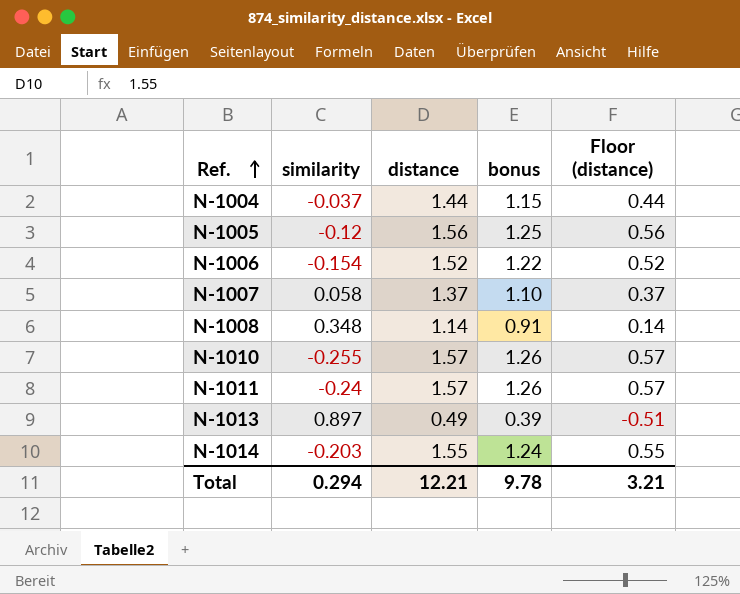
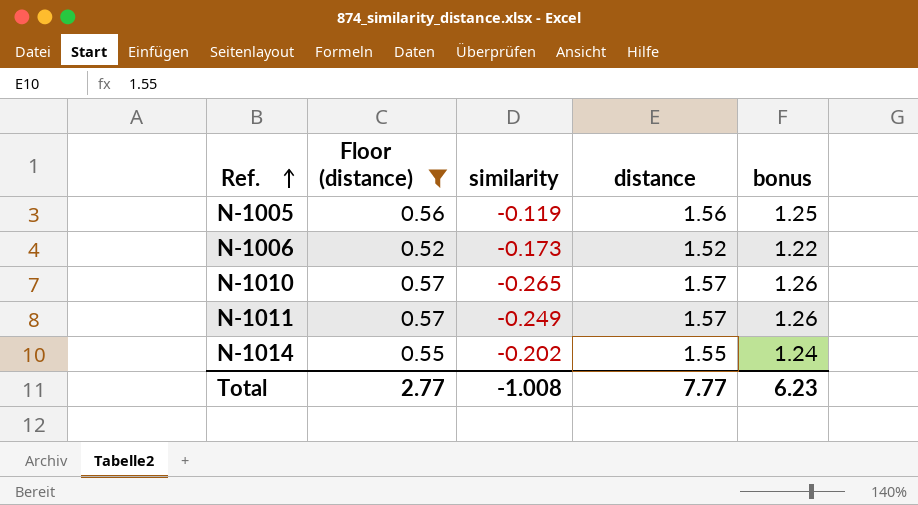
filter: none -> Floor (distance) >= 0.52
column Floor (distance) | position: 5 -> 2
N-1005 | similarity: -0.12 -> -0.119
N-1006 | similarity: -0.154 -> -0.173
N-1010 | similarity: -0.255 -> -0.265
N-1011 | similarity: -0.24 -> -0.249
N-1014 | similarity: -0.203 -> -0.202
Total | Floor (distance): 3.21 -> 2.77
Total | similarity: 0.294 -> -1.008
Total | distance: 12.21 -> 7.77
Total | bonus: 9.78 -> 6.23

